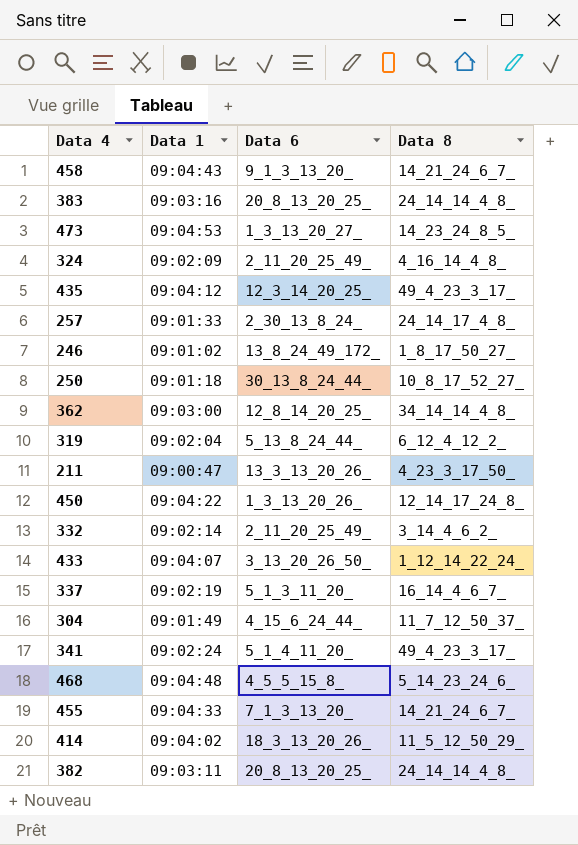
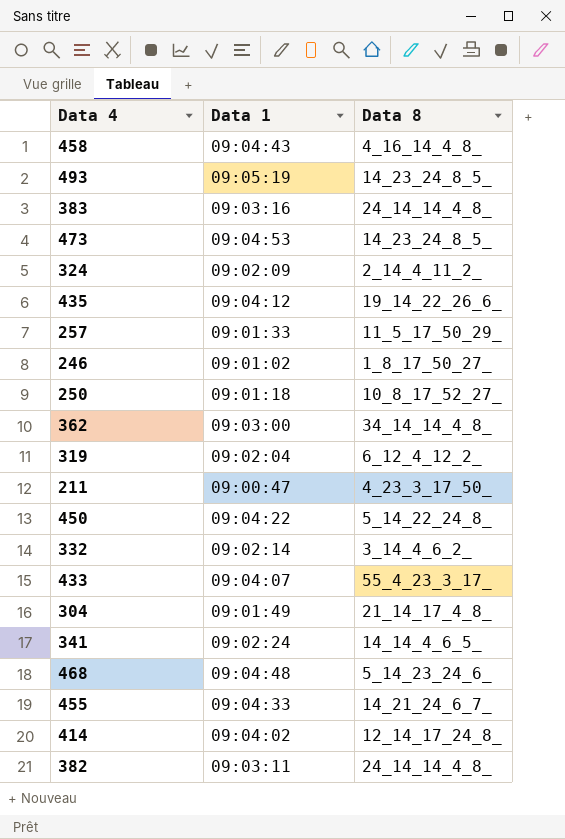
column Data 6 | position: 3 -> none
row 337: 09:02:19 | 5_1_3_11_20_ | 16_14_4_6_7_ -> none
458 | Data 8: 14_21_24_6_7_ -> 4_16_14_4_8_
row 493: none -> 09:05:19 | 14_23_24_8_5_
324 | Data 8: 4_16_14_4_8_ -> 2_14_4_11_2_
435 | Data 8: 49_4_23_3_17_ -> 19_14_22_26_6_
257 | Data 8: 24_14_17_4_8_ -> 11_5_17_50_29_
450 | Data 8: 12_14_17_24_8_ -> 5_14_22_24_8_
433 | Data 8: 1_12_14_22_24_ -> 55_4_23_3_17_
304 | Data 8: 11_7_12_50_37_ -> 21_14_17_4_8_
341 | Data 8: 49_4_23_3_17_ -> 14_14_4_6_5_
414 | Data 8: 11_5_12_50_29_ -> 12_14_17_24_8_

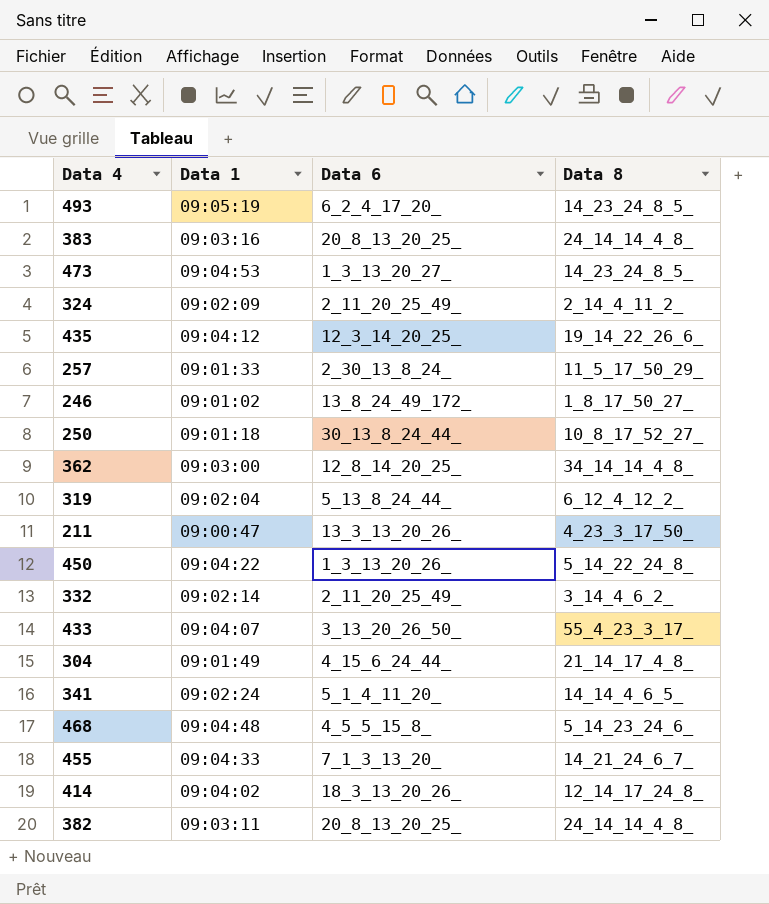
column Data 6 | position: none -> 3
row 458: 09:04:43 | 4_16_14_4_8_ -> none

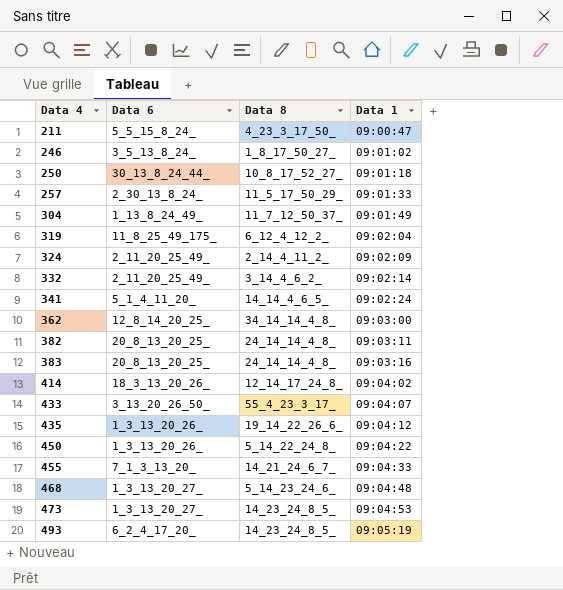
row order: none -> Data 4 ascending
column Data 1 | position: 2 -> 4
211 | Data 6: 13_3_13_20_26_ -> 5_5_15_8_24_
246 | Data 6: 13_8_24_49_172_ -> 3_5_13_8_24_
304 | Data 6: 4_15_6_24_44_ -> 1_13_8_24_49_
304 | Data 8: 21_14_17_4_8_ -> 11_7_12_50_37_
319 | Data 6: 5_13_8_24_44_ -> 11_8_25_49_175_
435 | Data 6: 12_3_14_20_25_ -> 1_3_13_20_26_
468 | Data 6: 4_5_5_15_8_ -> 1_3_13_20_27_

